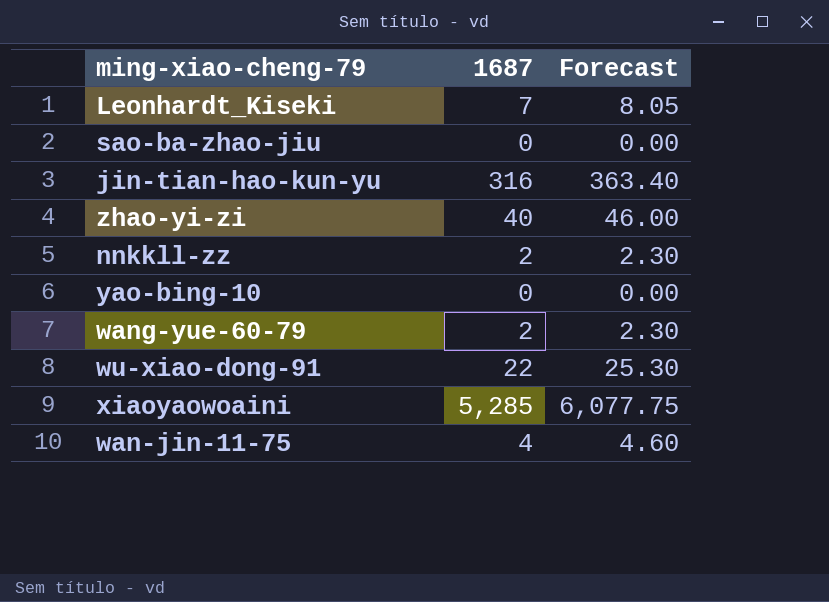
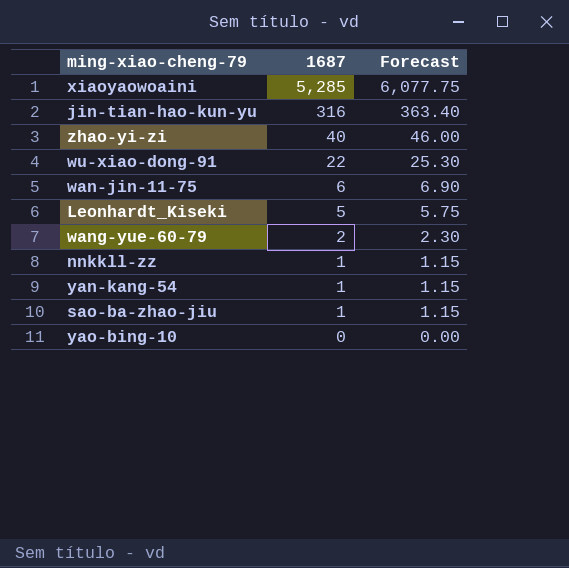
row order: none -> 1687 descending
wan-jin-11-75 | 1687: 4 -> 6
wan-jin-11-75 | Forecast: 4.60 -> 6.90
Leonhardt_Kiseki | 1687: 7 -> 5
Leonhardt_Kiseki | Forecast: 8.05 -> 5.75
nnkkll-zz | 1687: 2 -> 1
nnkkll-zz | Forecast: 2.30 -> 1.15
row yan-kang-54: none -> 1 | 1.15
sao-ba-zhao-jiu | 1687: 0 -> 1
sao-ba-zhao-jiu | Forecast: 0.00 -> 1.15

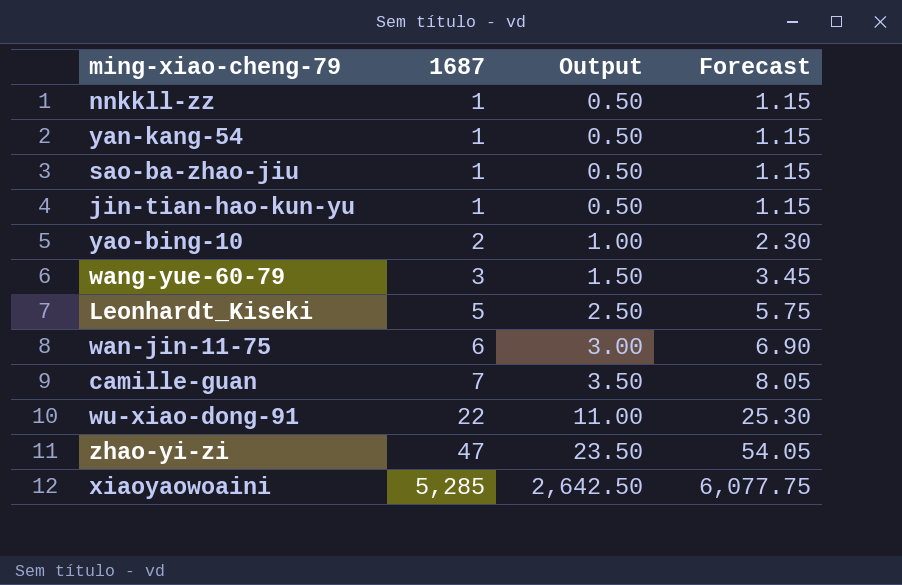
row order: 1687 descending -> 1687 ascending
column Output | formula: none -> [1687] * 0.5
jin-tian-hao-kun-yu | 1687: 316 -> 1
jin-tian-hao-kun-yu | Forecast: 363.40 -> 1.15
yao-bing-10 | 1687: 0 -> 2
yao-bing-10 | Forecast: 0.00 -> 2.30
wang-yue-60-79 | 1687: 2 -> 3
wang-yue-60-79 | Forecast: 2.30 -> 3.45
row camille-guan: none -> 7 | 3.50 | 8.05
zhao-yi-zi | 1687: 40 -> 47
zhao-yi-zi | Forecast: 46.00 -> 54.05

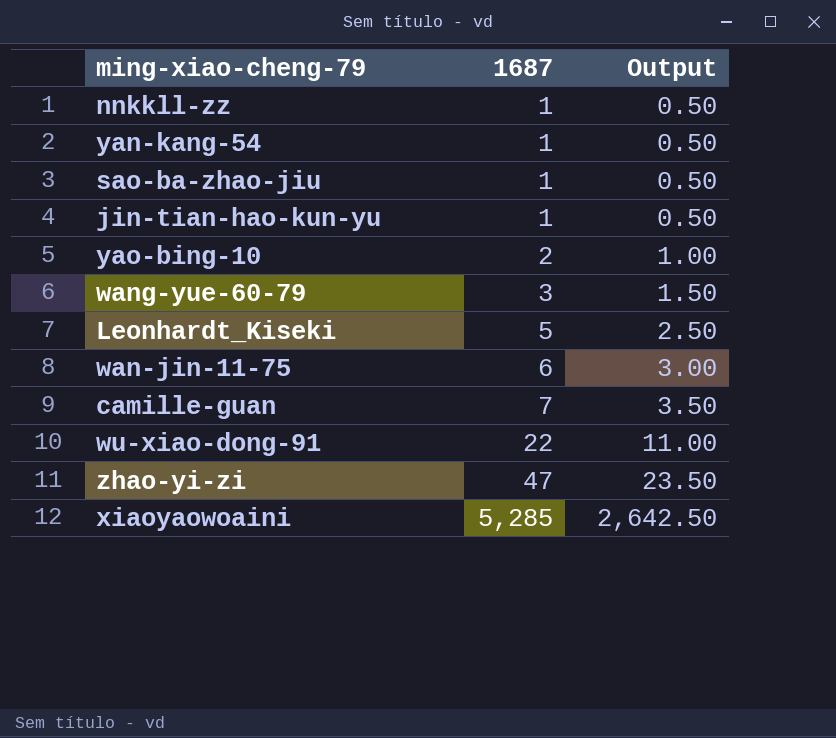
column Forecast | formula: [1687] * 1.15 -> none

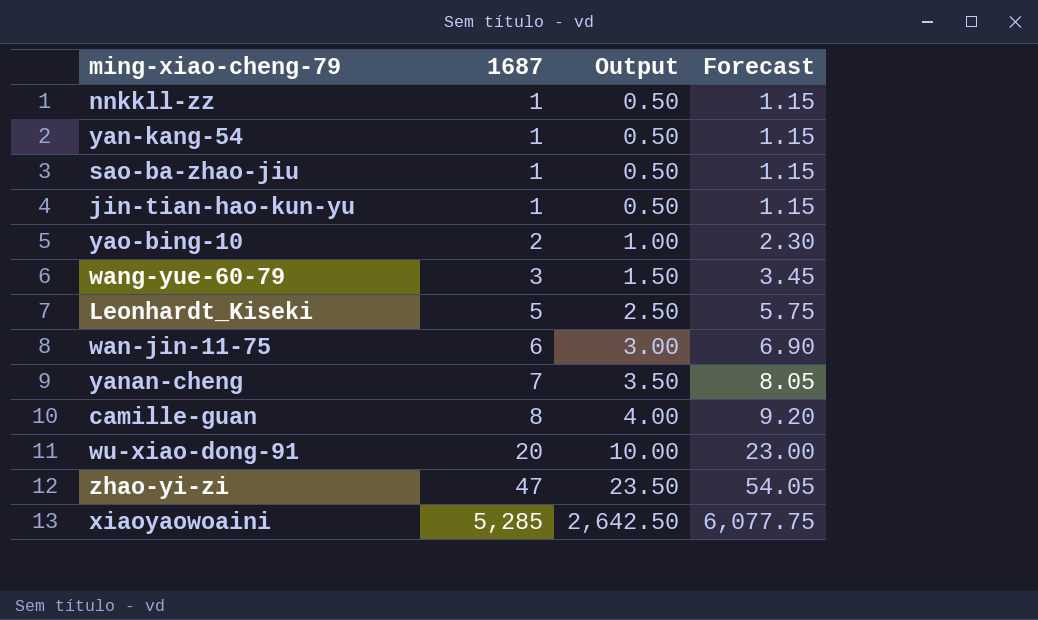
column Forecast | formula: none -> [1687] * 1.15
row yanan-cheng: none -> 7 | 3.50 | 8.05
camille-guan | 1687: 7 -> 8
camille-guan | Output: 3.50 -> 4.00
wu-xiao-dong-91 | 1687: 22 -> 20
wu-xiao-dong-91 | Output: 11.00 -> 10.00

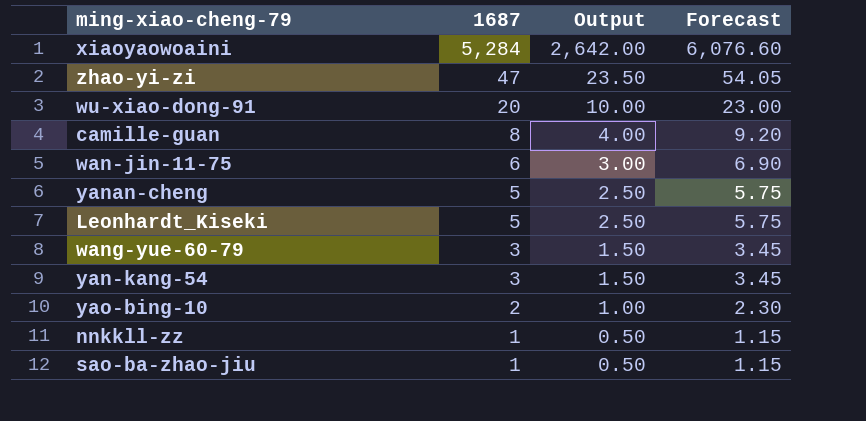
row order: 1687 ascending -> 1687 descending
row jin-tian-hao-kun-yu: 1 | 0.50 | 1.15 -> none
xiaoyaowoaini | 1687: 5,285 -> 5,284
xiaoyaowoaini | Output: 2,642.50 -> 2,642.00
xiaoyaowoaini | Forecast: 6,077.75 -> 6,076.60
yanan-cheng | 1687: 7 -> 5
yanan-cheng | Output: 3.50 -> 2.50
yanan-cheng | Forecast: 8.05 -> 5.75
yan-kang-54 | 1687: 1 -> 3
yan-kang-54 | Output: 0.50 -> 1.50
yan-kang-54 | Forecast: 1.15 -> 3.45

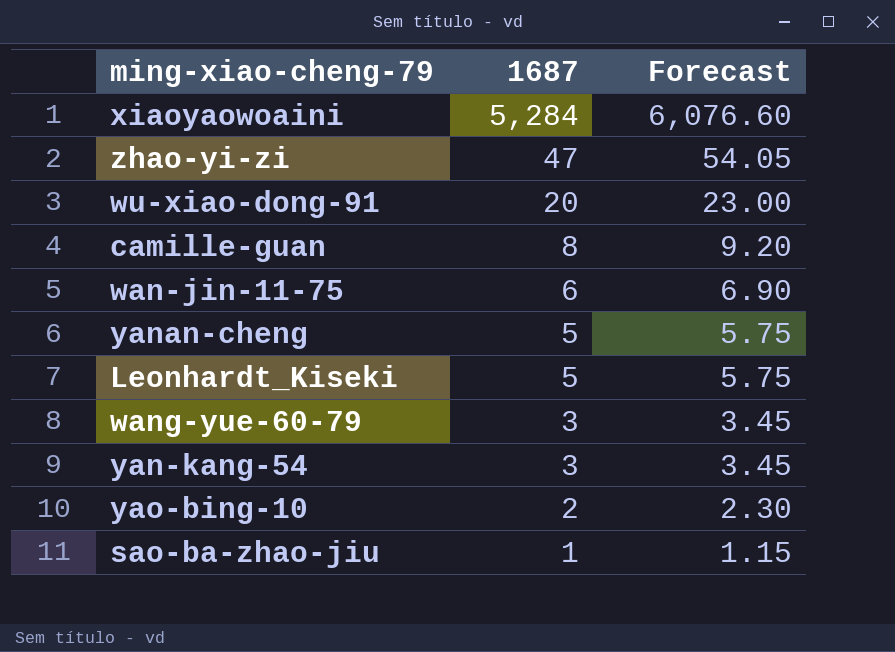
column Output | formula: [1687] * 0.5 -> none
row nnkkll-zz: 1 | 0.50 | 1.15 -> none

